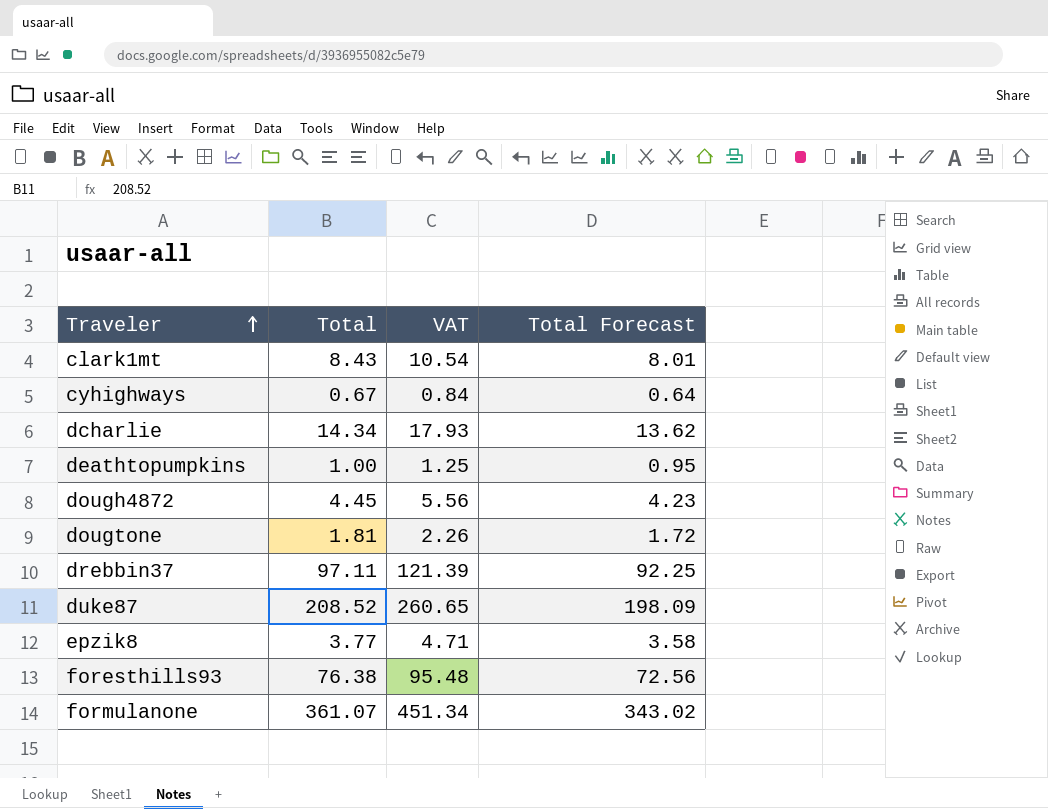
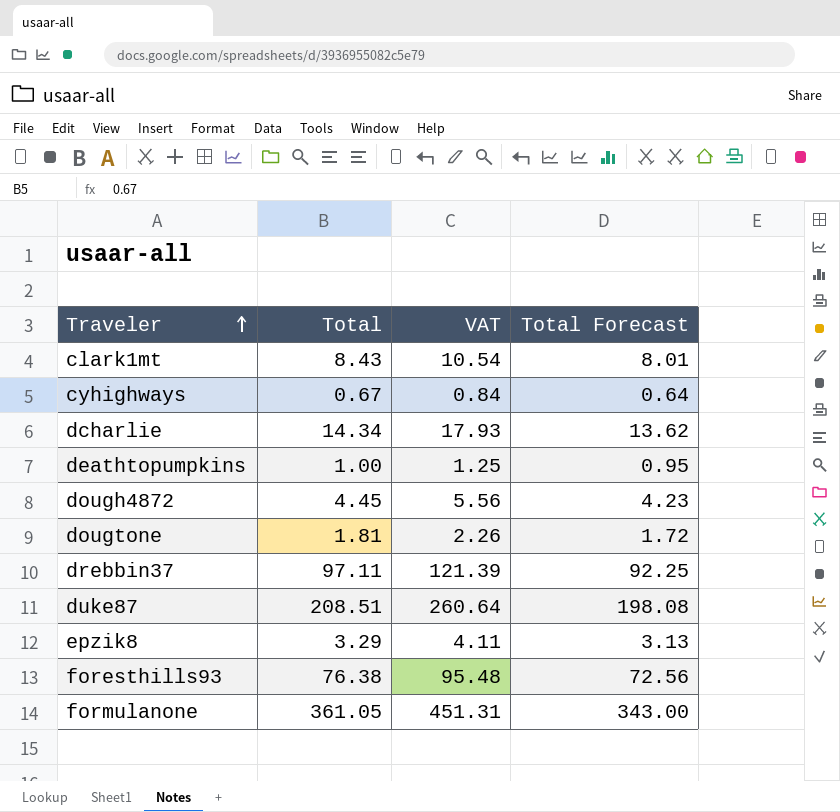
duke87 | Total: 208.52 -> 208.51
duke87 | VAT: 260.65 -> 260.64
duke87 | Total Forecast: 198.09 -> 198.08
epzik8 | Total: 3.77 -> 3.29
epzik8 | VAT: 4.71 -> 4.11
epzik8 | Total Forecast: 3.58 -> 3.13
formulanone | Total: 361.07 -> 361.05
formulanone | VAT: 451.34 -> 451.31
formulanone | Total Forecast: 343.02 -> 343.00

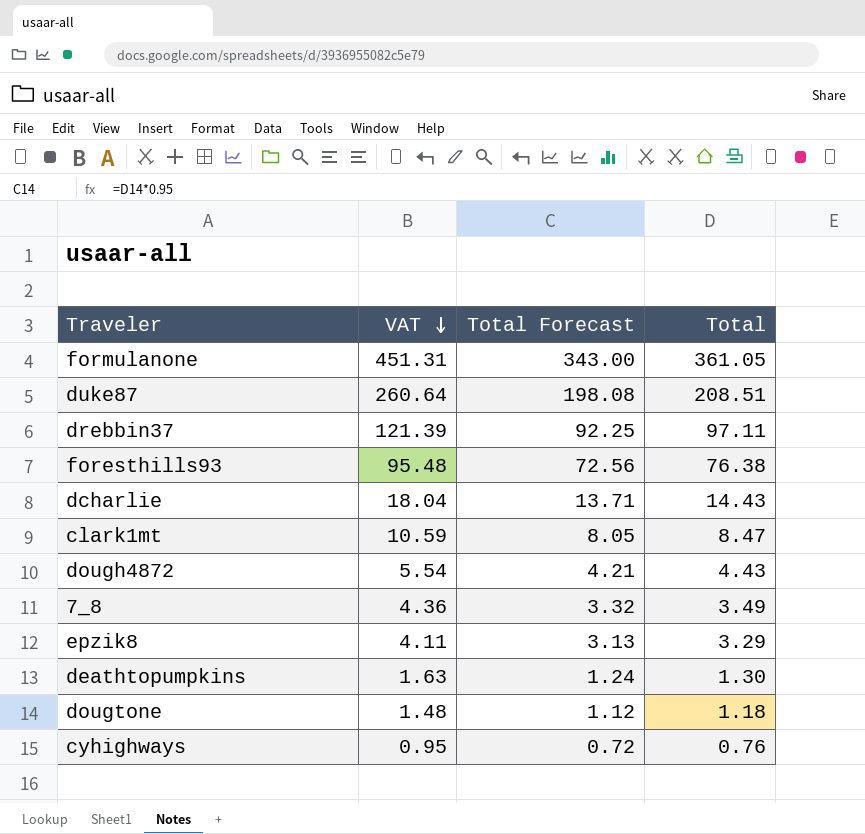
row order: Traveler ascending -> VAT descending
column Total | position: 2 -> 4
dcharlie | VAT: 17.93 -> 18.04
dcharlie | Total Forecast: 13.62 -> 13.71
dcharlie | Total: 14.34 -> 14.43
clark1mt | VAT: 10.54 -> 10.59
clark1mt | Total Forecast: 8.01 -> 8.05
clark1mt | Total: 8.43 -> 8.47
dough4872 | VAT: 5.56 -> 5.54
dough4872 | Total Forecast: 4.23 -> 4.21
dough4872 | Total: 4.45 -> 4.43
row 7_8: none -> 4.36 | 3.32 | 3.49
deathtopumpkins | VAT: 1.25 -> 1.63
deathtopumpkins | Total Forecast: 0.95 -> 1.24
deathtopumpkins | Total: 1.00 -> 1.30
dougtone | VAT: 2.26 -> 1.48
dougtone | Total Forecast: 1.72 -> 1.12
dougtone | Total: 1.81 -> 1.18
cyhighways | VAT: 0.84 -> 0.95
cyhighways | Total Forecast: 0.64 -> 0.72
cyhighways | Total: 0.67 -> 0.76

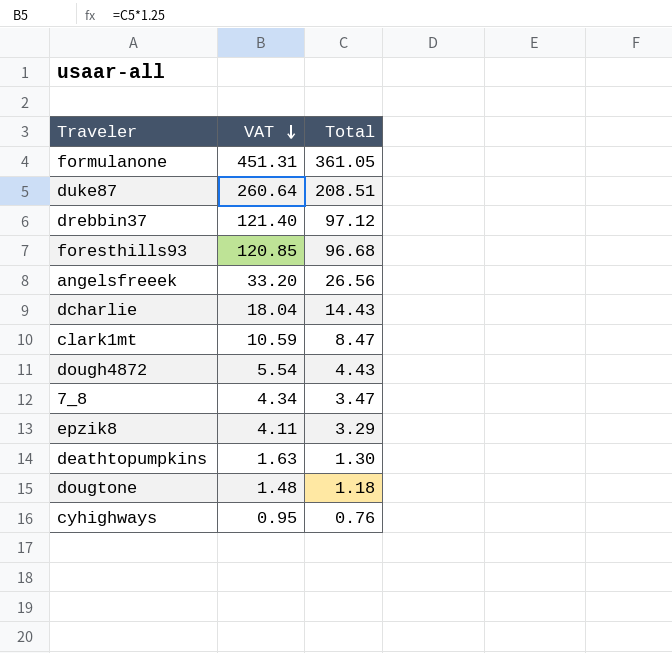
column Total Forecast | formula: [Total] * 0.95 -> none
drebbin37 | VAT: 121.39 -> 121.40
drebbin37 | Total: 97.11 -> 97.12
foresthills93 | VAT: 95.48 -> 120.85
foresthills93 | Total: 76.38 -> 96.68
row angelsfreeek: none -> 33.20 | 26.56
7_8 | VAT: 4.36 -> 4.34
7_8 | Total: 3.49 -> 3.47

